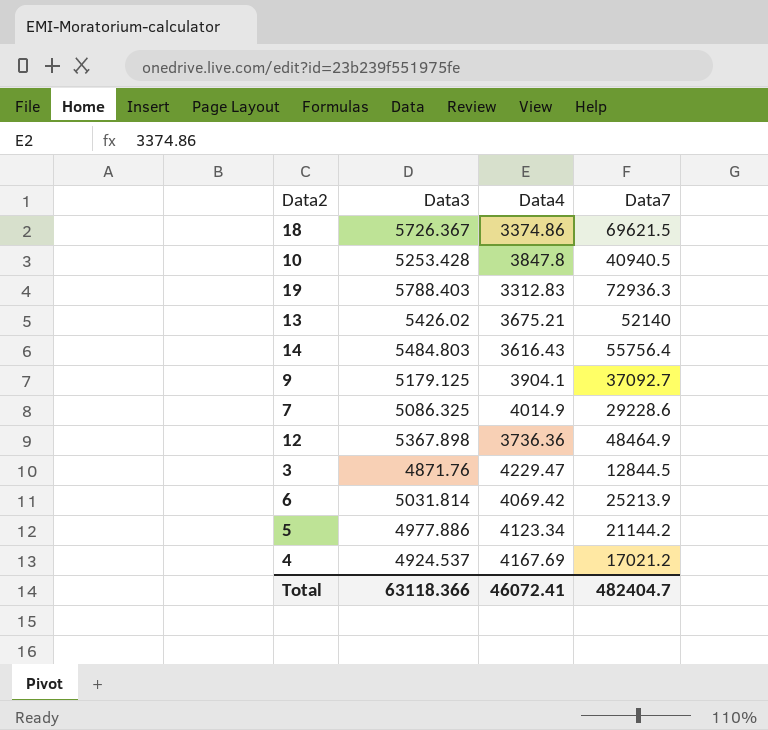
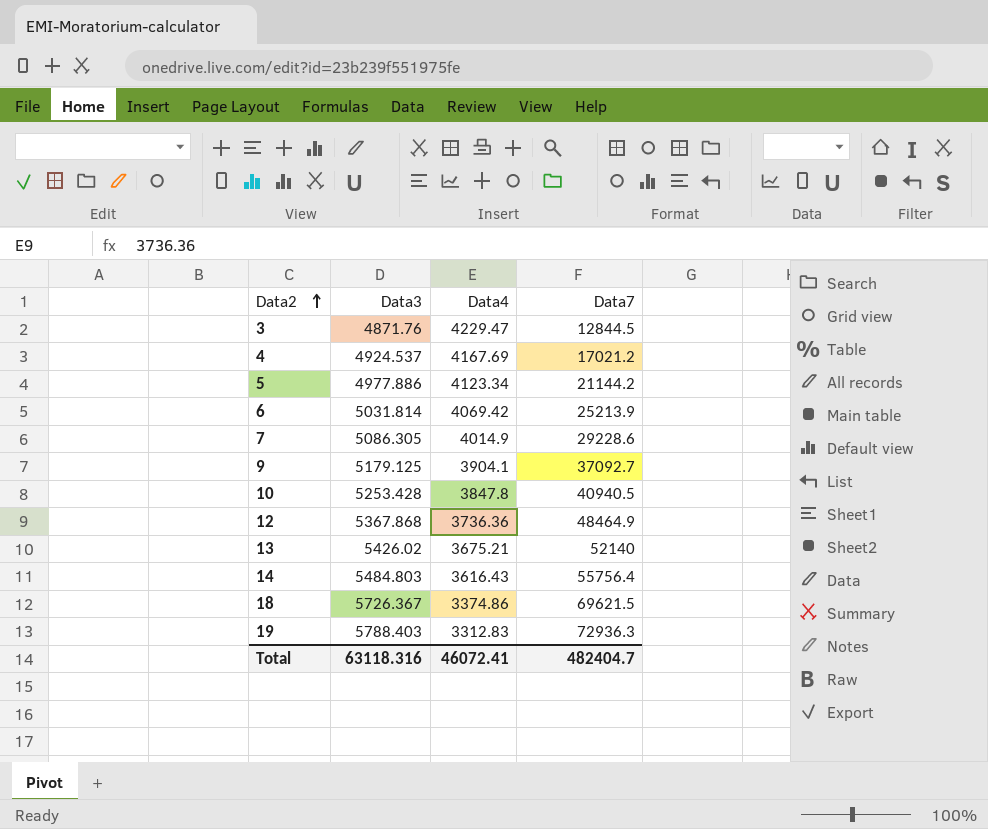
row order: none -> Data2 ascending
7 | Data3: 5086.325 -> 5086.305
12 | Data3: 5367.898 -> 5367.868
Total | Data3: 63118.366 -> 63118.316

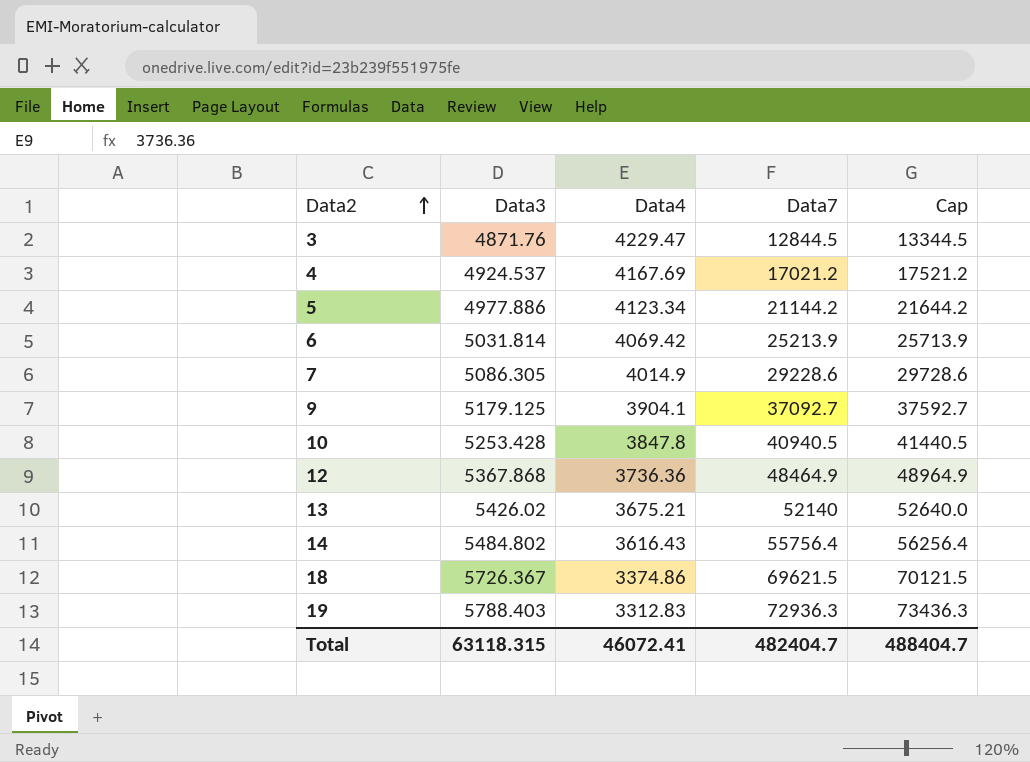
column Cap | formula: none -> [Data7] + 500
14 | Data3: 5484.803 -> 5484.802
Total | Data3: 63118.316 -> 63118.315

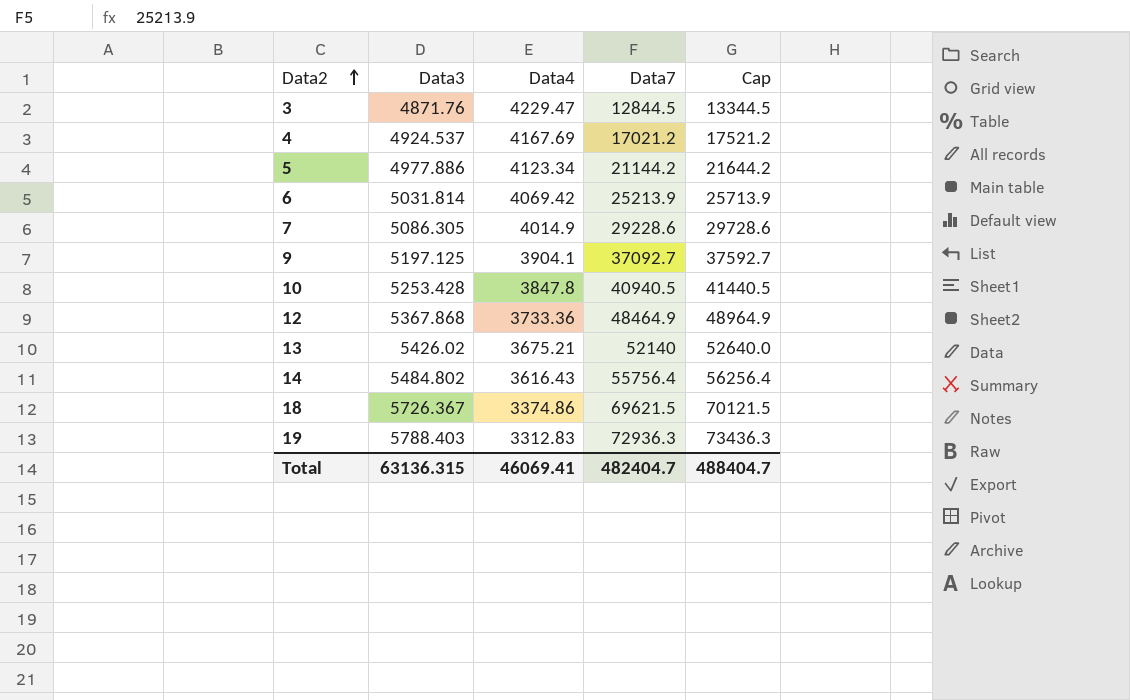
9 | Data3: 5179.125 -> 5197.125
12 | Data4: 3736.36 -> 3733.36
Total | Data3: 63118.315 -> 63136.315
Total | Data4: 46072.41 -> 46069.41

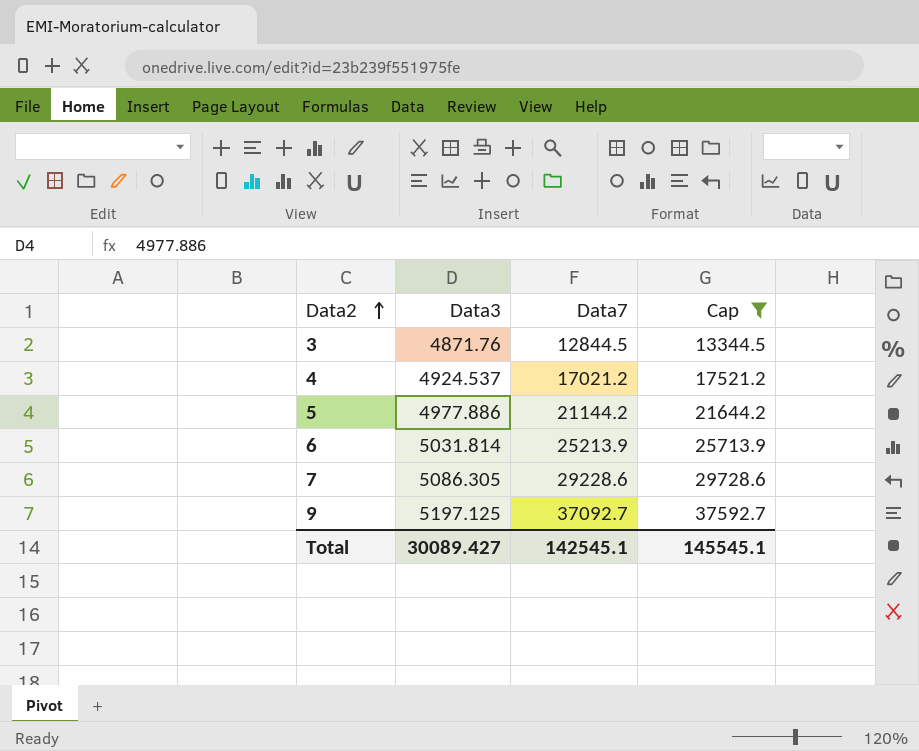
filter: none -> Cap <= 37592.7
column Data4 | position: 3 -> none
Total | Data3: 63136.315 -> 30089.427
Total | Data7: 482404.7 -> 142545.1
Total | Cap: 488404.7 -> 145545.1

